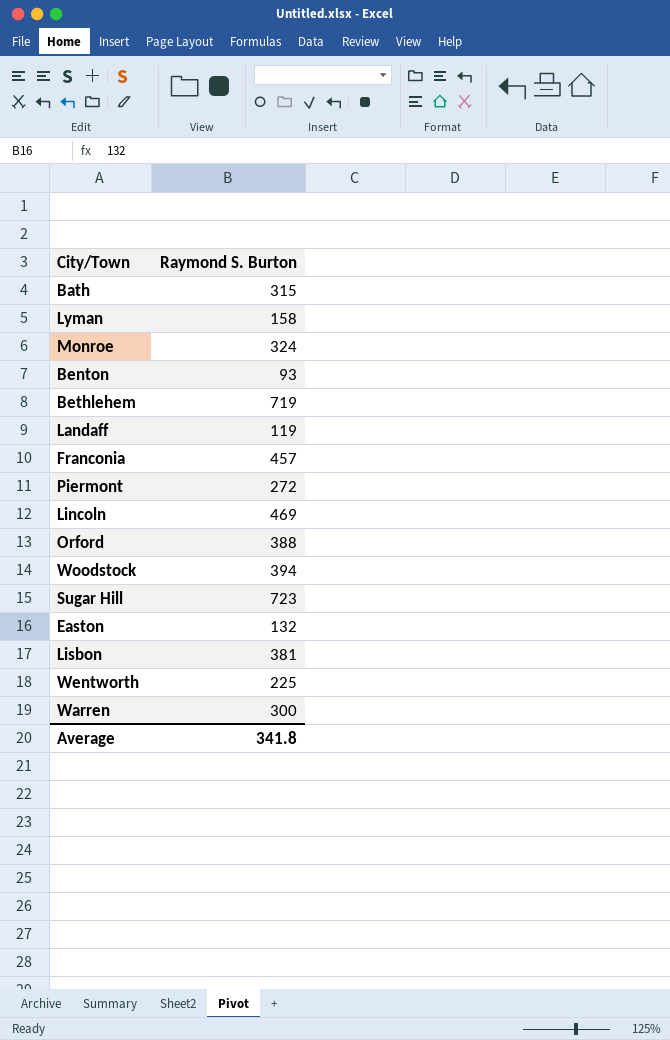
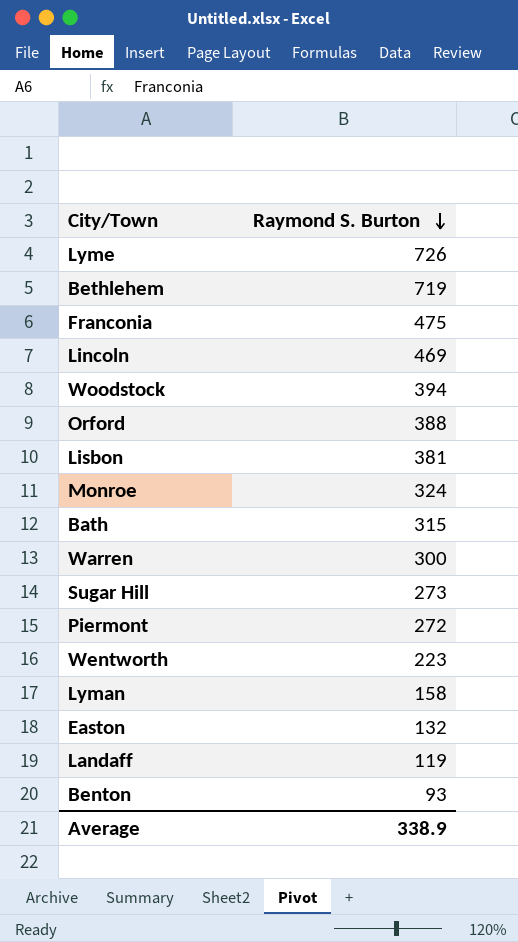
row order: none -> Raymond S. Burton descending
row Lyme: none -> 726
Franconia | Raymond S. Burton: 457 -> 475
Sugar Hill | Raymond S. Burton: 723 -> 273
Wentworth | Raymond S. Burton: 225 -> 223
Average | Raymond S. Burton: 341.8 -> 338.9

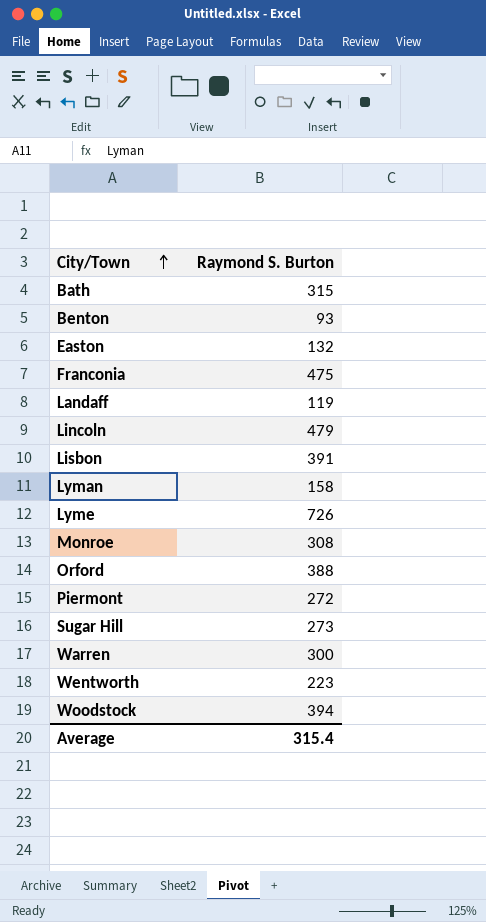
row order: Raymond S. Burton descending -> City/Town ascending
row Bethlehem: 719 -> none
Lincoln | Raymond S. Burton: 469 -> 479
Lisbon | Raymond S. Burton: 381 -> 391
Monroe | Raymond S. Burton: 324 -> 308
Average | Raymond S. Burton: 338.9 -> 315.4

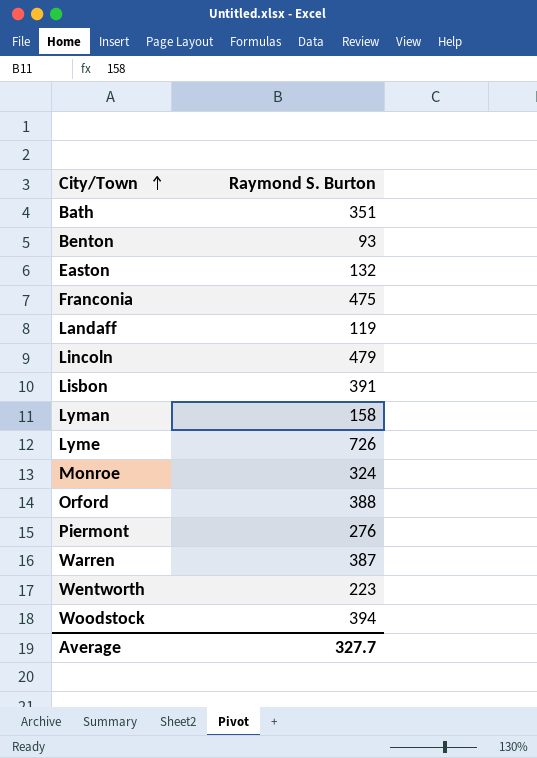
row Sugar Hill: 273 -> none
Bath | Raymond S. Burton: 315 -> 351
Monroe | Raymond S. Burton: 308 -> 324
Piermont | Raymond S. Burton: 272 -> 276
Warren | Raymond S. Burton: 300 -> 387
Average | Raymond S. Burton: 315.4 -> 327.7

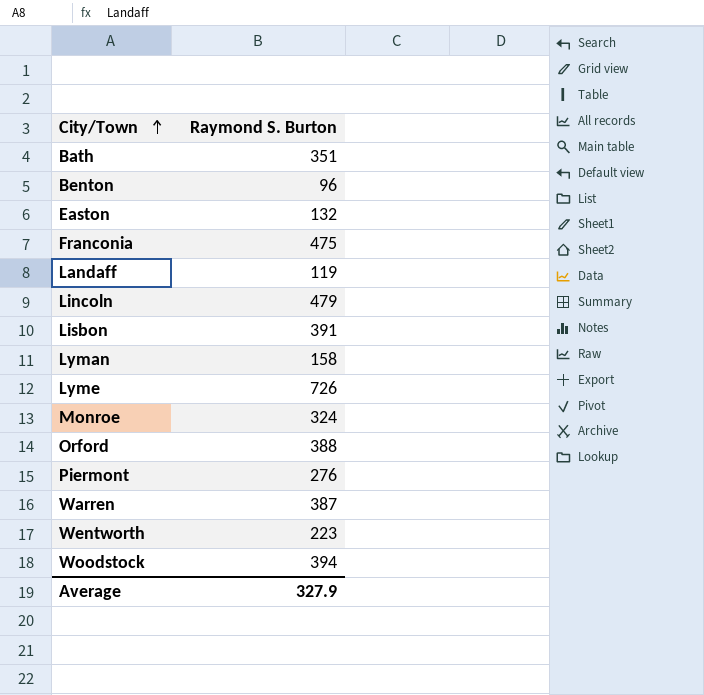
Benton | Raymond S. Burton: 93 -> 96
Average | Raymond S. Burton: 327.7 -> 327.9

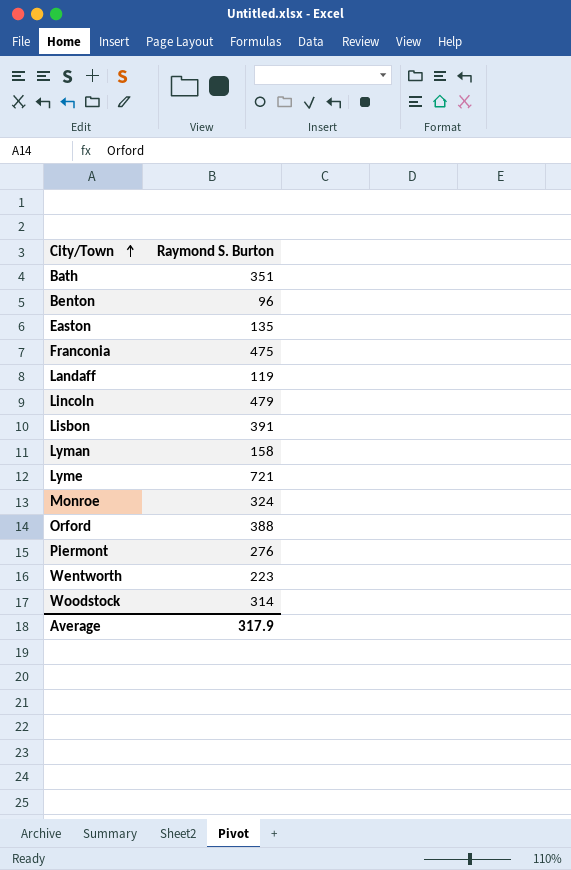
row Warren: 387 -> none
Easton | Raymond S. Burton: 132 -> 135
Lyme | Raymond S. Burton: 726 -> 721
Woodstock | Raymond S. Burton: 394 -> 314
Average | Raymond S. Burton: 327.9 -> 317.9

